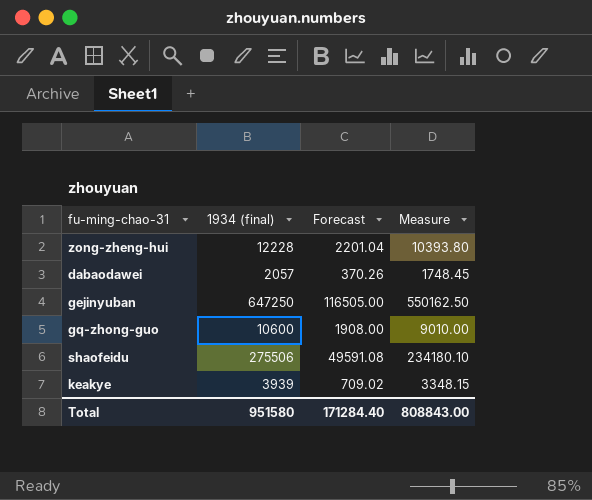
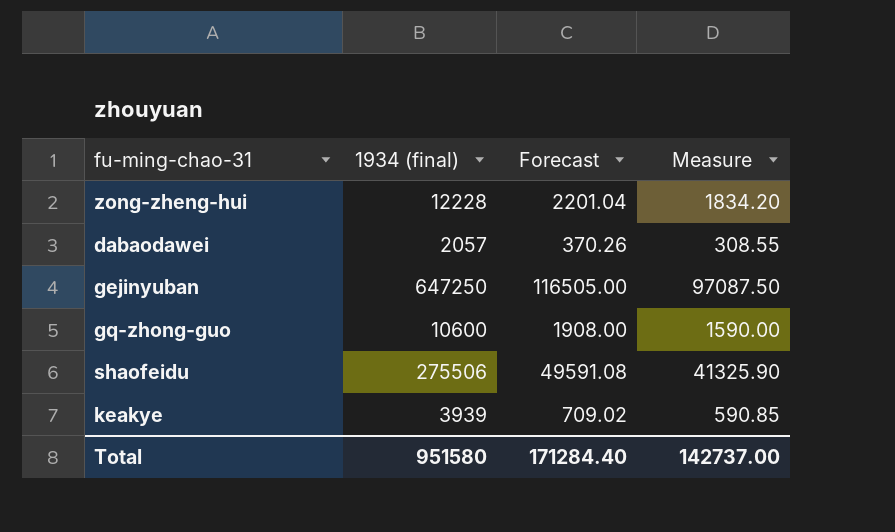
column Measure | formula: [1934 (final)] * 0.85 -> [1934 (final)] * 0.15
Total | Measure: 808843.00 -> 142737.00

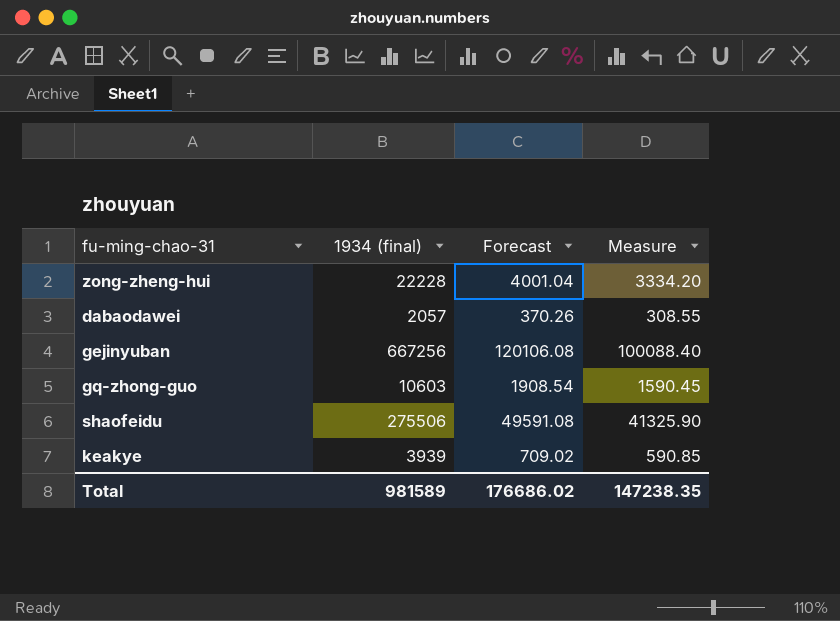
zong-zheng-hui | 1934 (final): 12228 -> 22228
zong-zheng-hui | Forecast: 2201.04 -> 4001.04
zong-zheng-hui | Measure: 1834.20 -> 3334.20
gejinyuban | 1934 (final): 647250 -> 667256
gejinyuban | Forecast: 116505.00 -> 120106.08
gejinyuban | Measure: 97087.50 -> 100088.40
gq-zhong-guo | 1934 (final): 10600 -> 10603
gq-zhong-guo | Forecast: 1908.00 -> 1908.54
gq-zhong-guo | Measure: 1590.00 -> 1590.45
Total | 1934 (final): 951580 -> 981589
Total | Forecast: 171284.40 -> 176686.02
Total | Measure: 142737.00 -> 147238.35

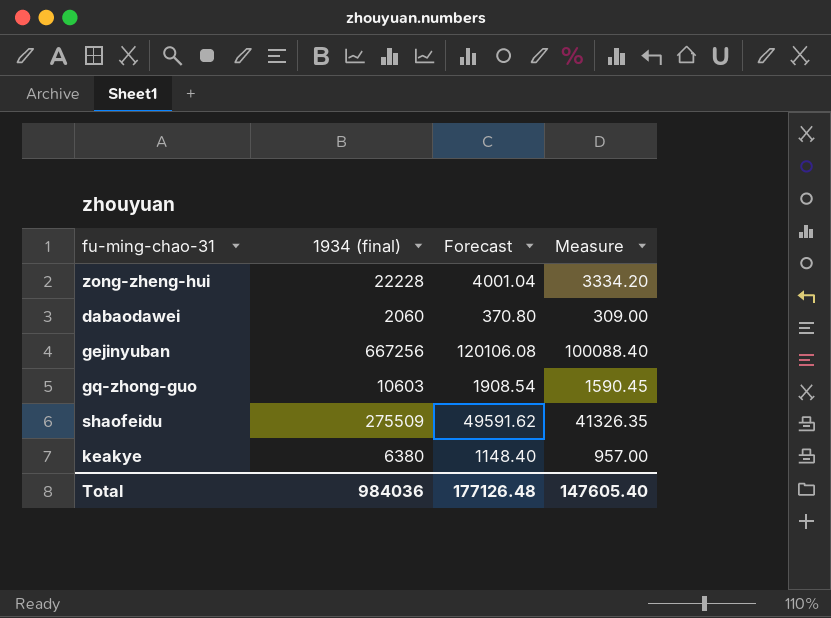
dabaodawei | 1934 (final): 2057 -> 2060
dabaodawei | Forecast: 370.26 -> 370.80
dabaodawei | Measure: 308.55 -> 309.00
shaofeidu | 1934 (final): 275506 -> 275509
shaofeidu | Forecast: 49591.08 -> 49591.62
shaofeidu | Measure: 41325.90 -> 41326.35
keakye | 1934 (final): 3939 -> 6380
keakye | Forecast: 709.02 -> 1148.40
keakye | Measure: 590.85 -> 957.00
Total | 1934 (final): 981589 -> 984036
Total | Forecast: 176686.02 -> 177126.48
Total | Measure: 147238.35 -> 147605.40

